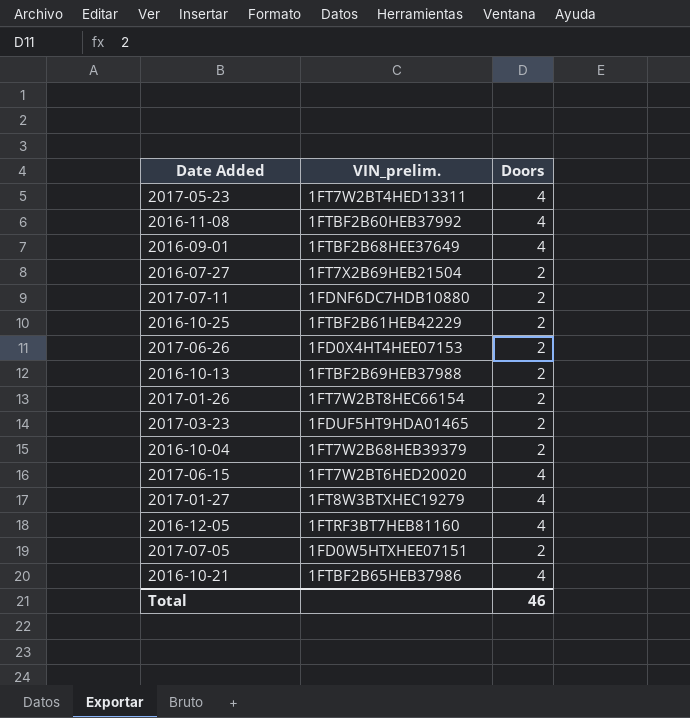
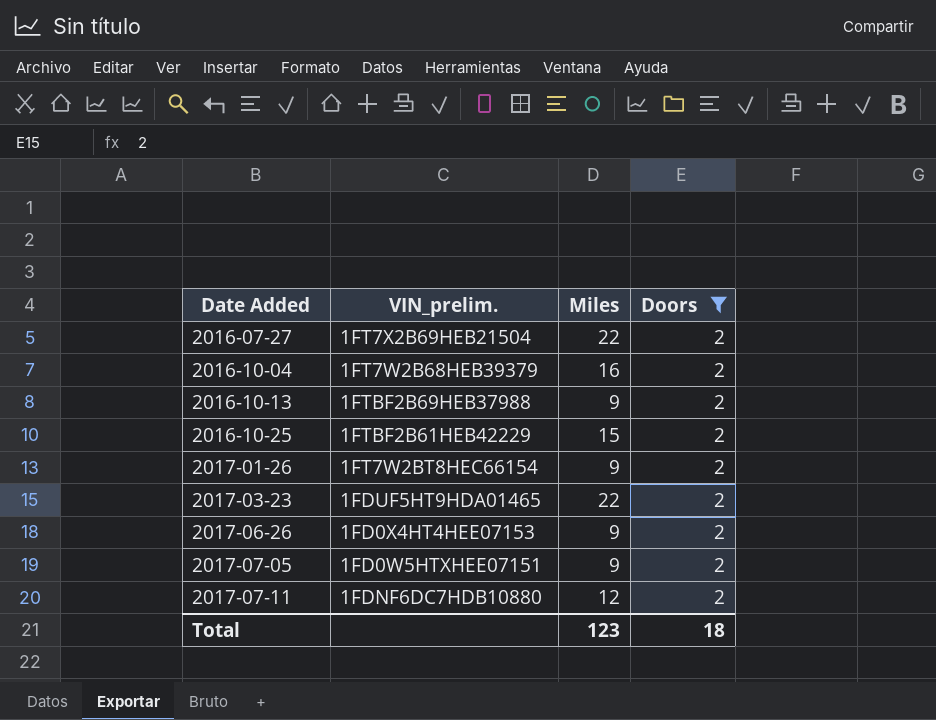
filter: none -> Doors = 2
row order: none -> Date Added ascending
column Miles | position: none -> 3
Total | Doors: 46 -> 18

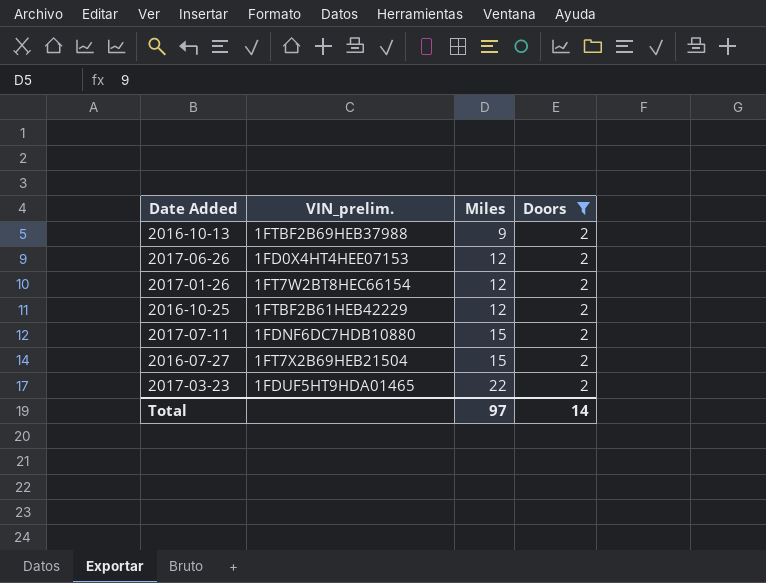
row order: Date Added ascending -> Miles ascending
row 2016-10-04: 1FT7W2B68HEB39379 | 16 | 2 -> none
row 2017-07-05: 1FD0W5HTXHEE07151 | 9 | 2 -> none
2017-06-26 | Miles: 9 -> 12
2017-01-26 | Miles: 9 -> 12
2016-10-25 | Miles: 15 -> 12
2017-07-11 | Miles: 12 -> 15
2016-07-27 | Miles: 22 -> 15
Total | Miles: 123 -> 97
Total | Doors: 18 -> 14

